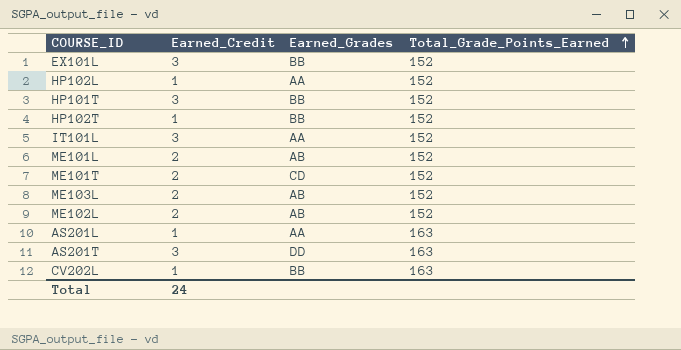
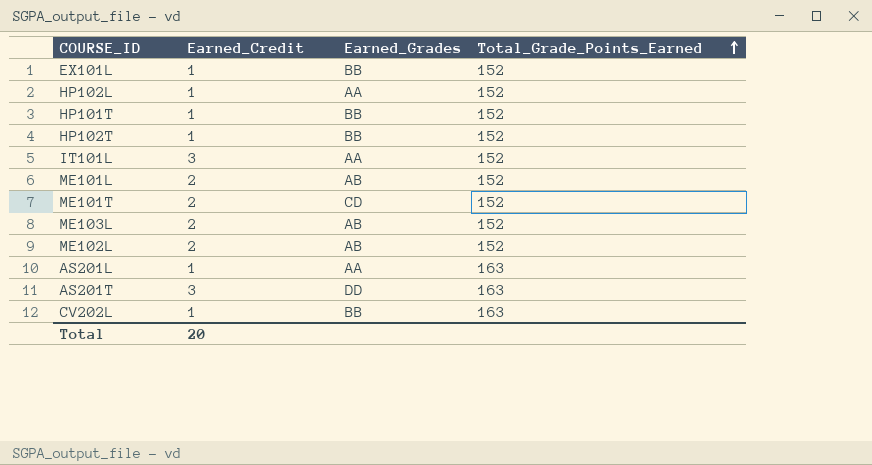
EX101L | Earned_Credit: 3 -> 1
HP101T | Earned_Credit: 3 -> 1
Total | Earned_Credit: 24 -> 20

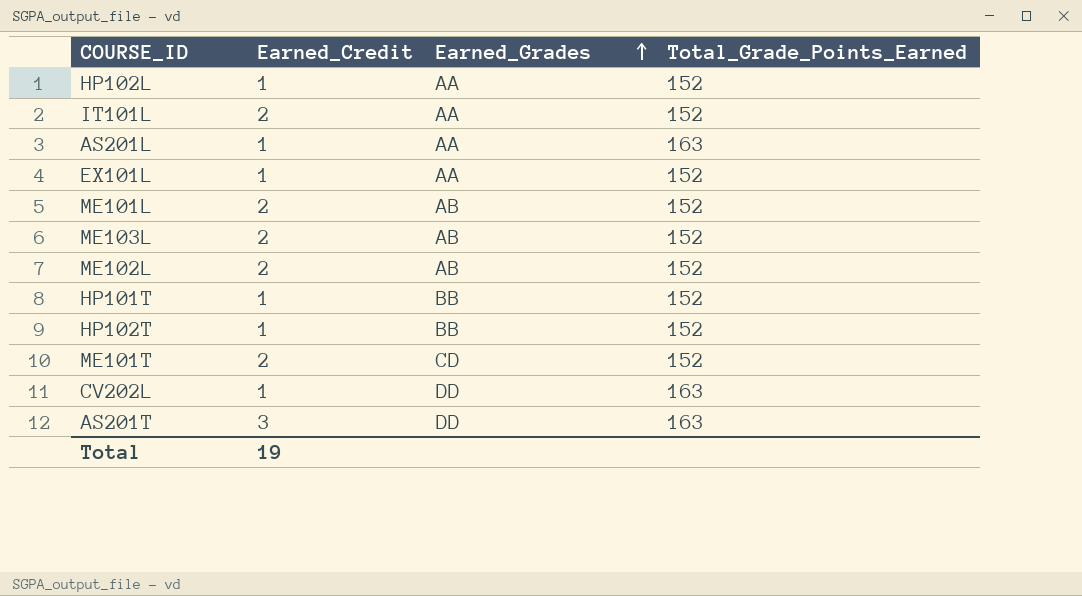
row order: Total_Grade_Points_Earned ascending -> Earned_Grades ascending
IT101L | Earned_Credit: 3 -> 2
EX101L | Earned_Grades: BB -> AA
CV202L | Earned_Grades: BB -> DD
Total | Earned_Credit: 20 -> 19

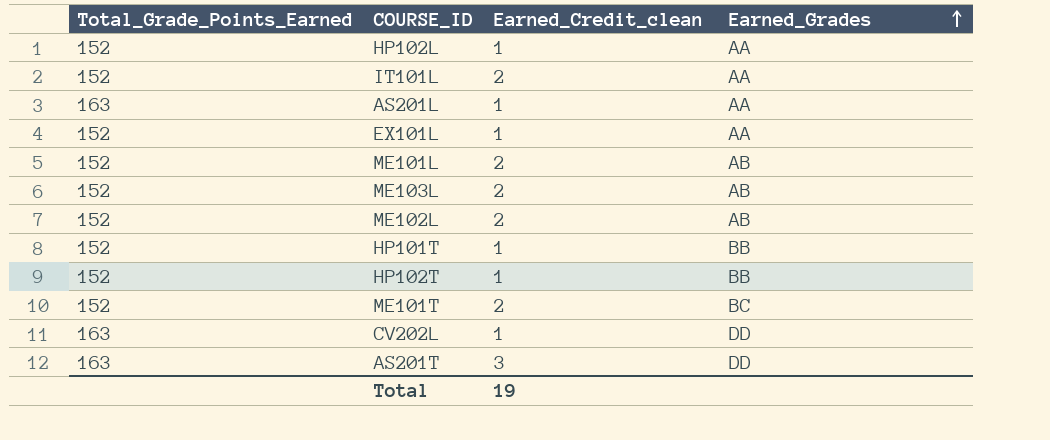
column Total_Grade_Points_Earned | position: 4 -> 1
column name: Earned_Credit -> Earned_Credit_clean
ME101T | Earned_Grades: CD -> BC

